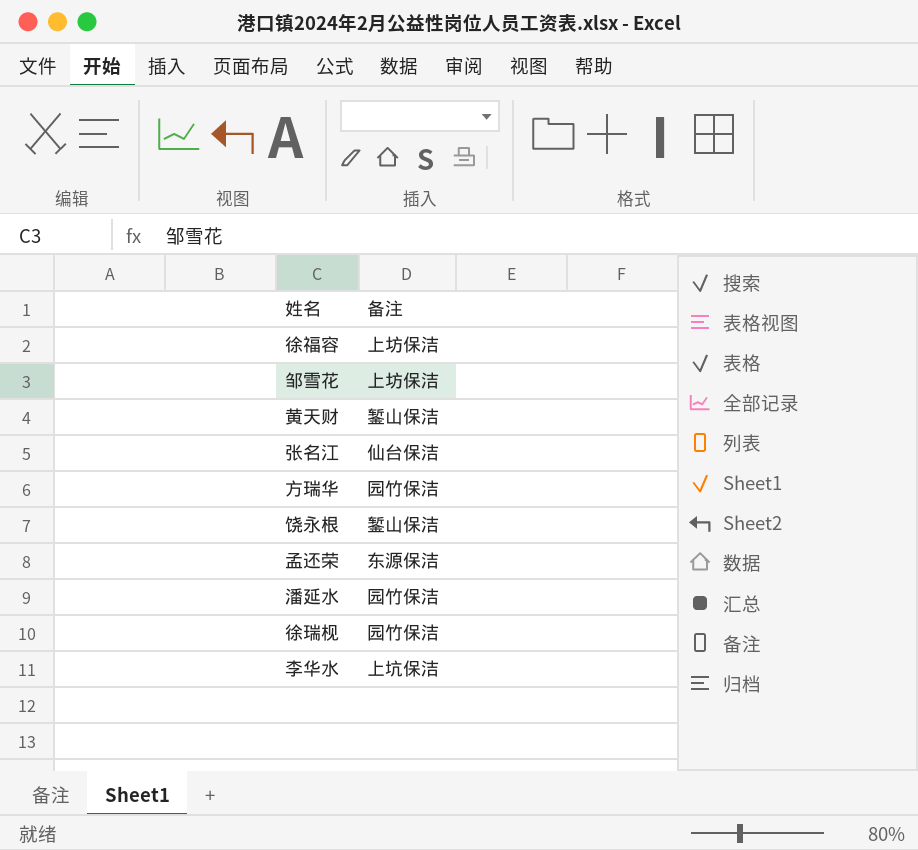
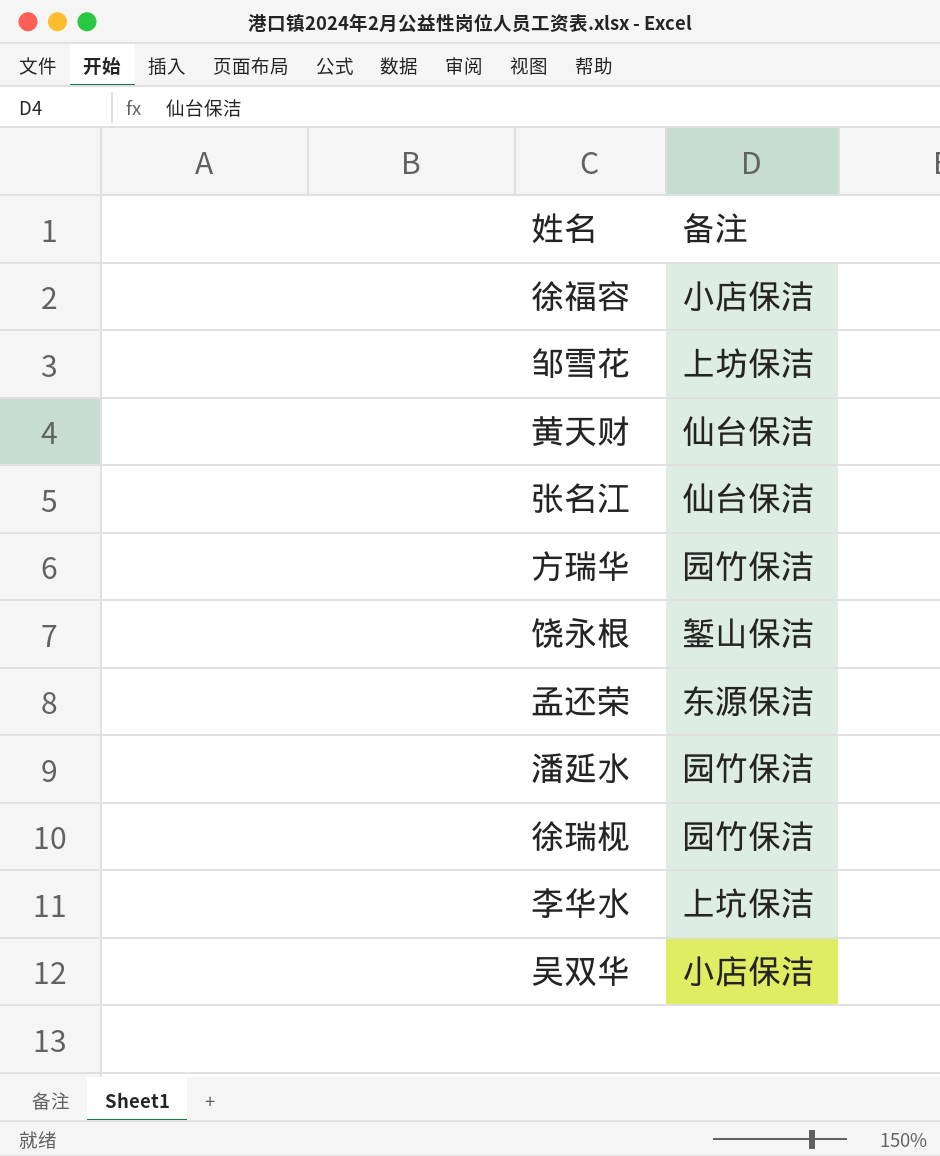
徐福容 | 备注: 上坊保洁 -> 小店保洁
黄天财 | 备注: 錾山保洁 -> 仙台保洁
row 吴双华: none -> 小店保洁

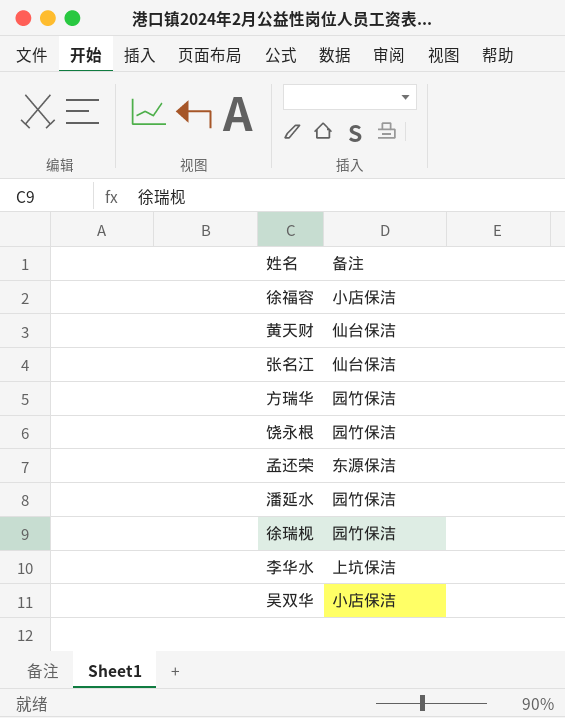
row 邹雪花: 上坊保洁 -> none
饶永根 | 备注: 錾山保洁 -> 园竹保洁

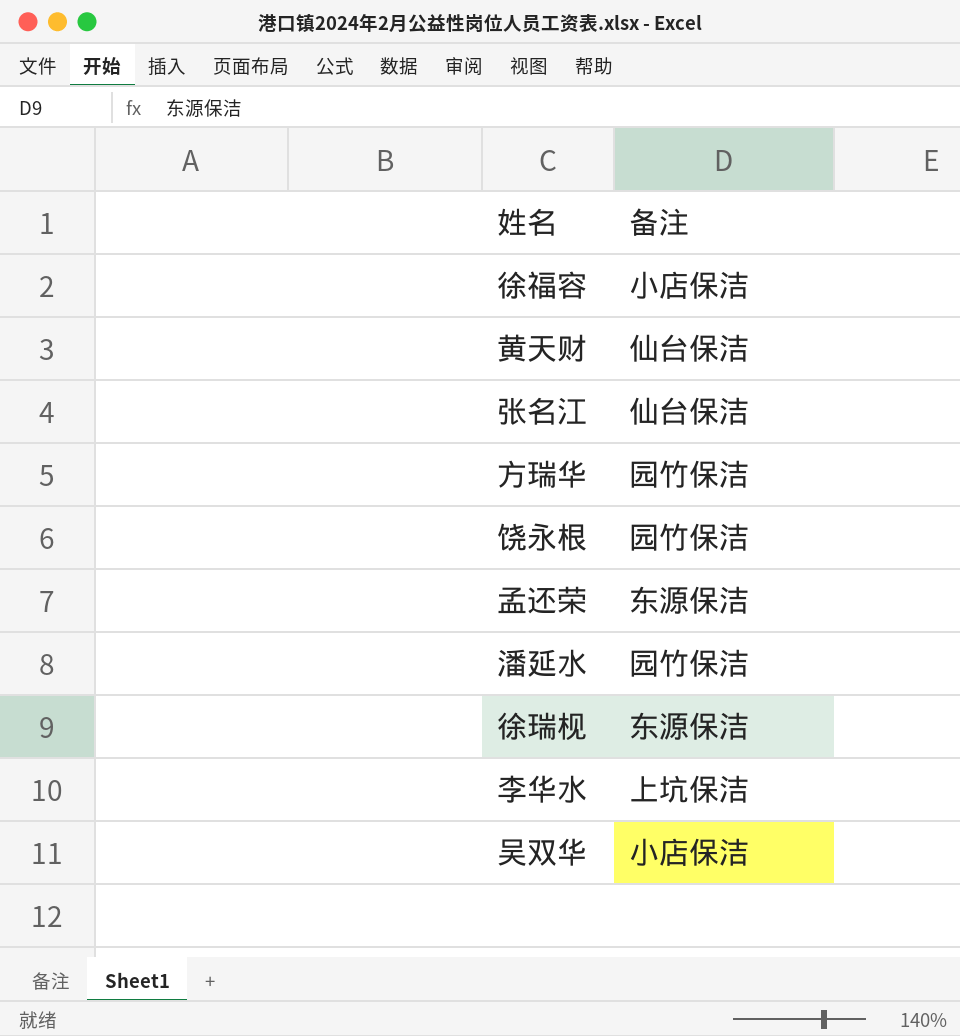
徐瑞枧 | 备注: 园竹保洁 -> 东源保洁

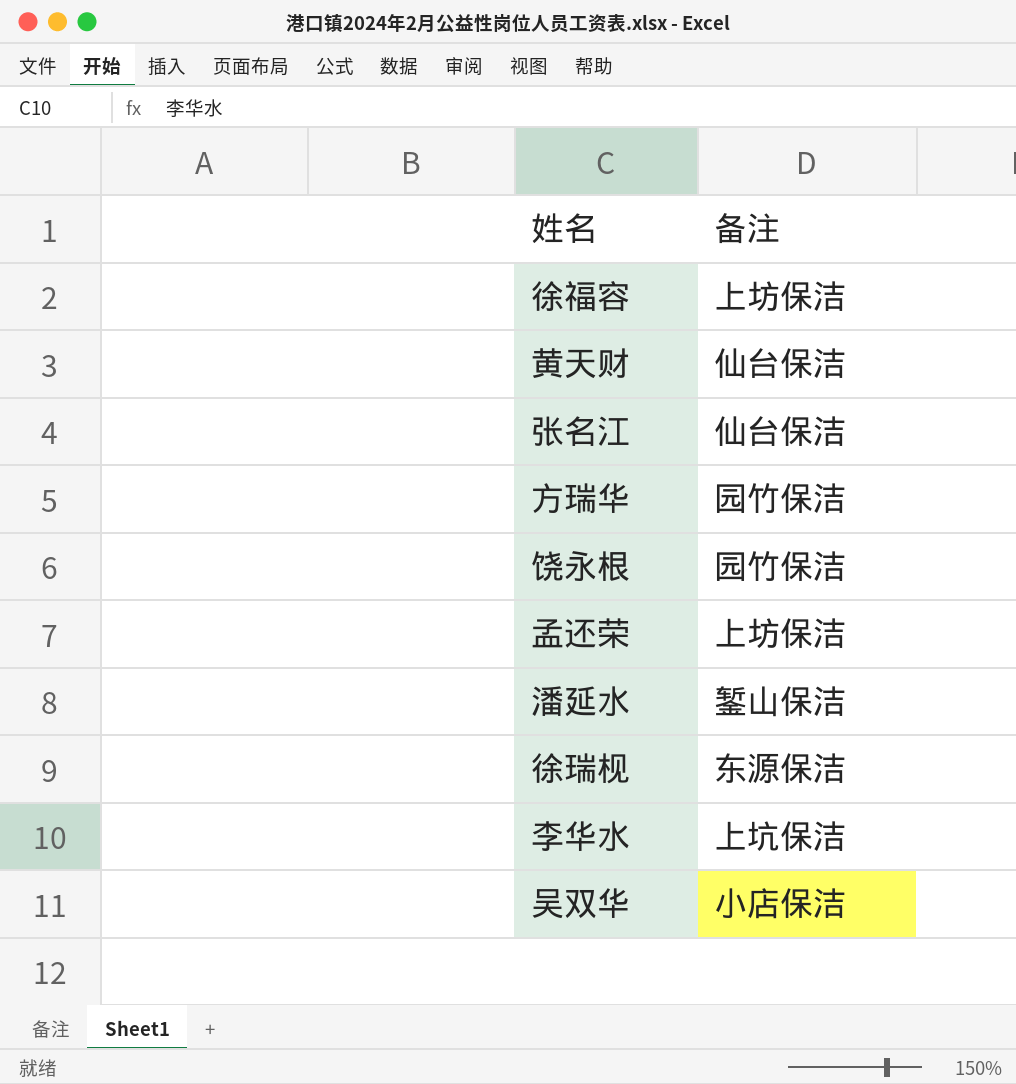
徐福容 | 备注: 小店保洁 -> 上坊保洁
孟还荣 | 备注: 东源保洁 -> 上坊保洁
潘延水 | 备注: 园竹保洁 -> 錾山保洁

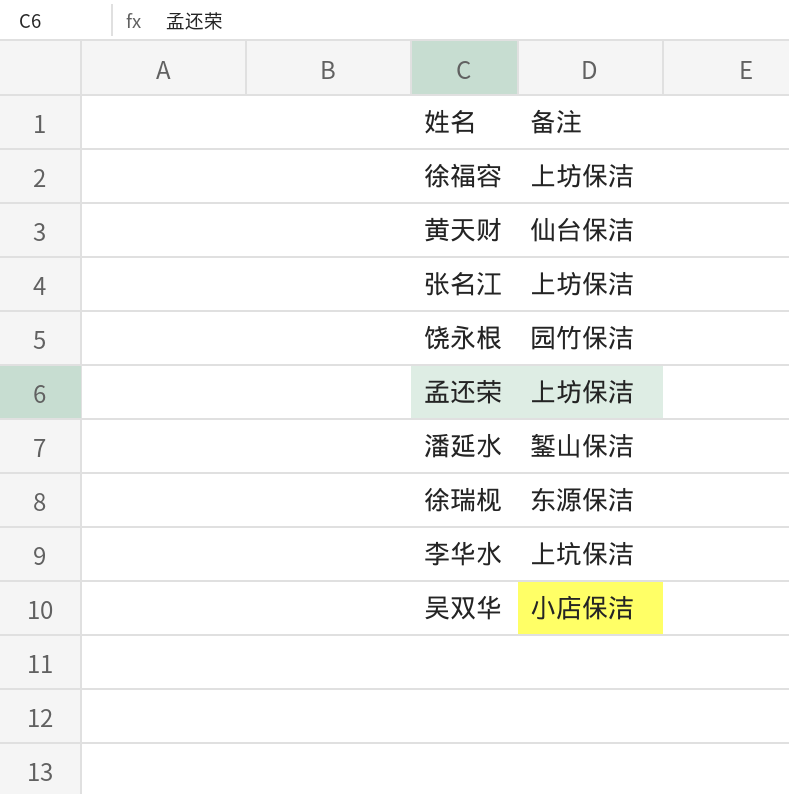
row 方瑞华: 园竹保洁 -> none
张名江 | 备注: 仙台保洁 -> 上坊保洁

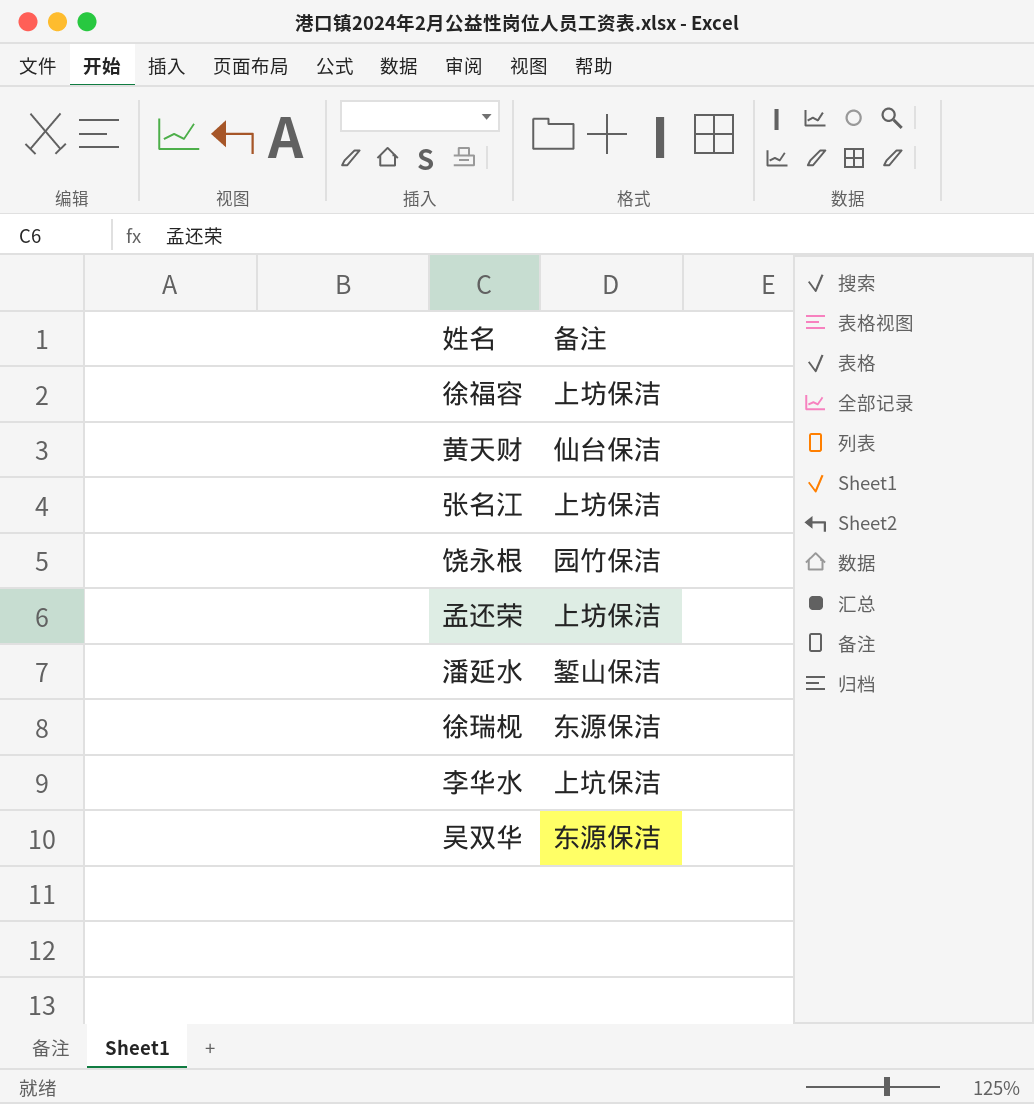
吴双华 | 备注: 小店保洁 -> 东源保洁

